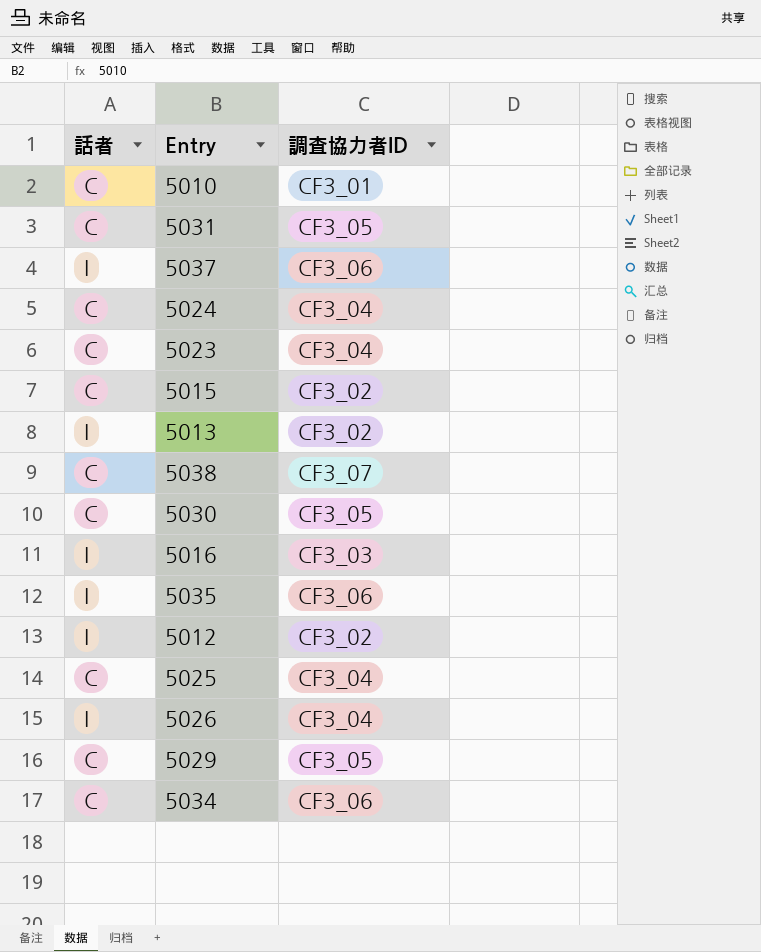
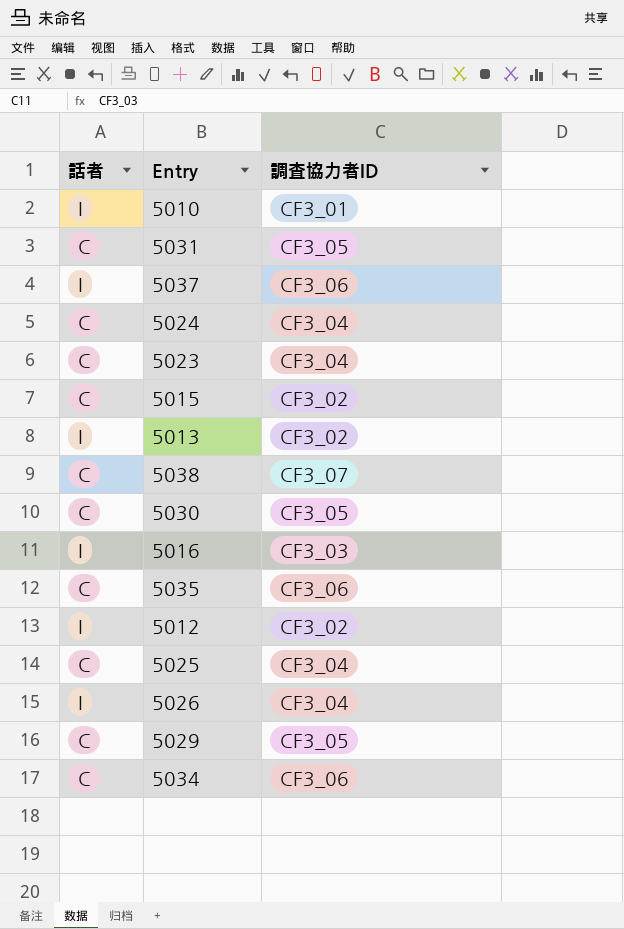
5010 | 話者: C -> I
5035 | 話者: I -> C

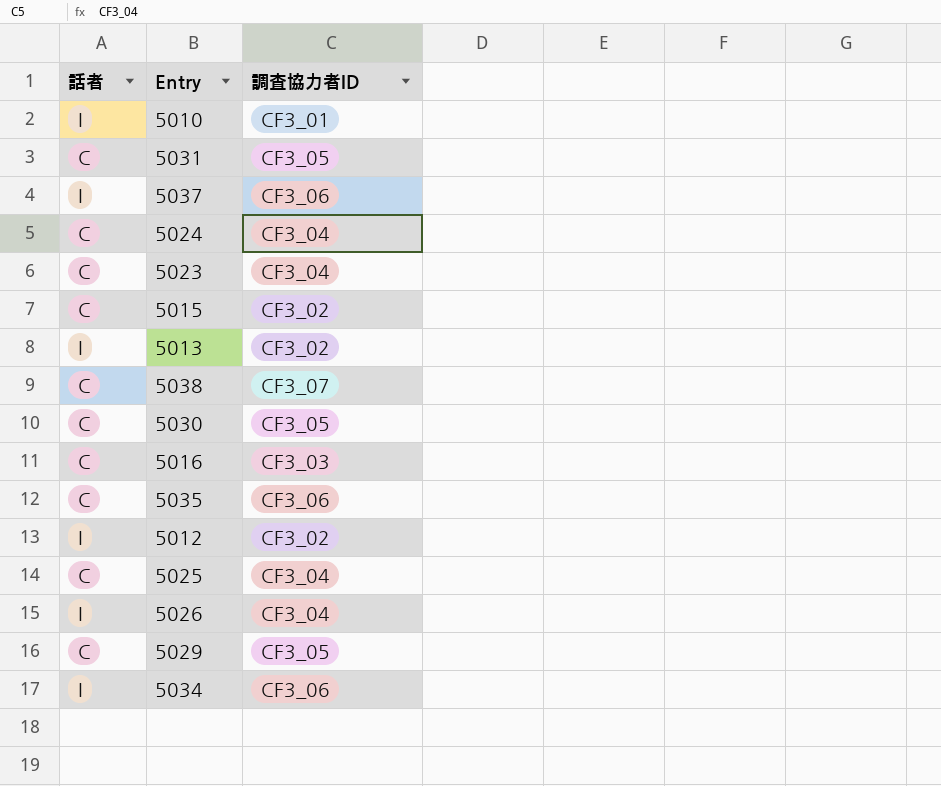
5016 | 話者: I -> C
5034 | 話者: C -> I

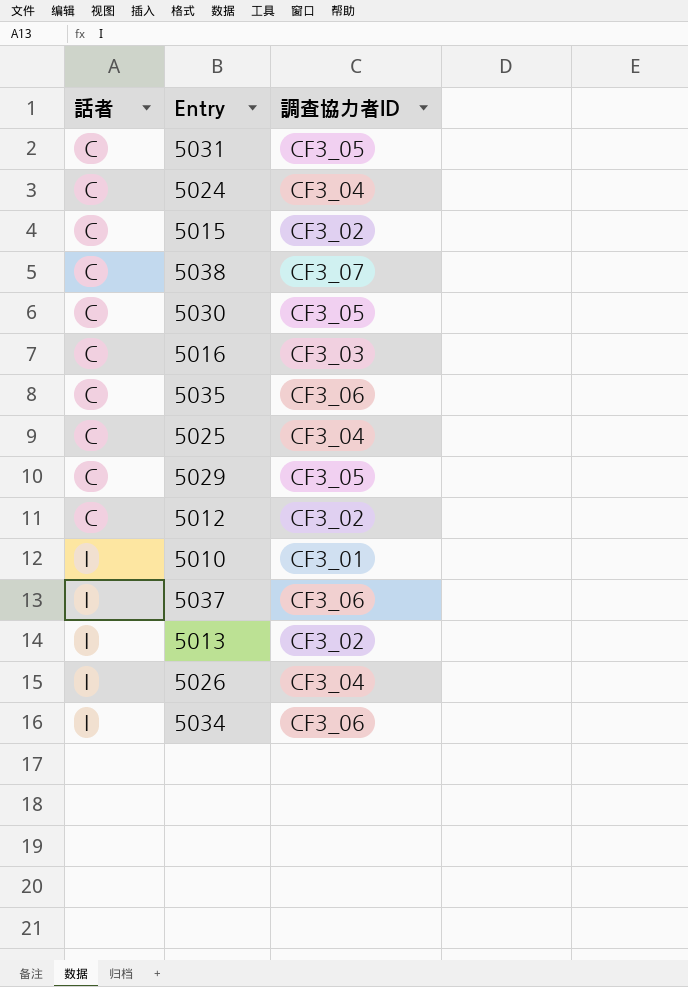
row order: none -> 話者 ascending
row 5023: C | CF3_04 -> none
5012 | 話者: I -> C

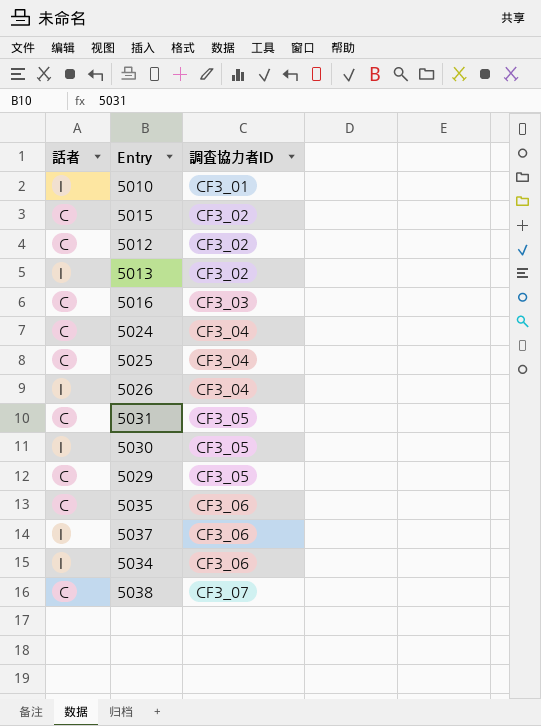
row order: 話者 ascending -> 調査協力者ID ascending
5030 | 話者: C -> I

